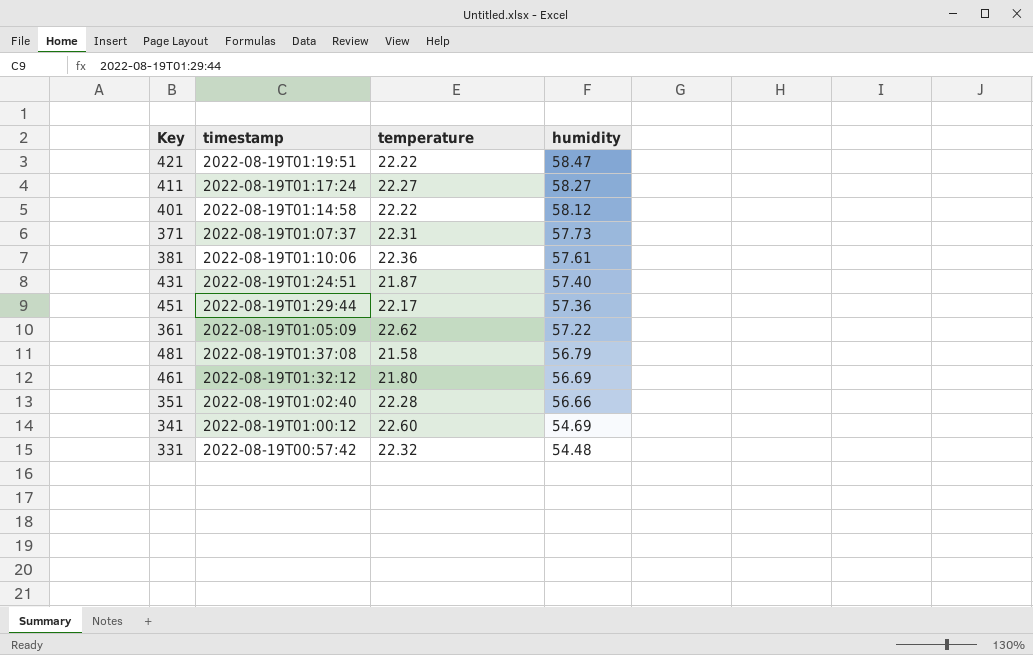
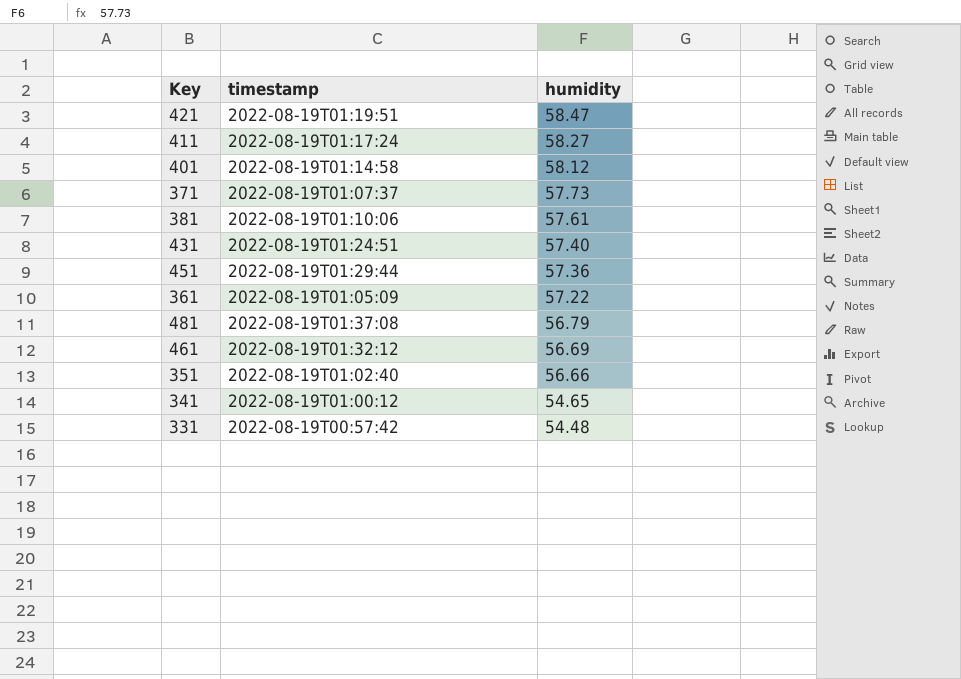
column temperature | position: 3 -> none
341 | humidity: 54.69 -> 54.65

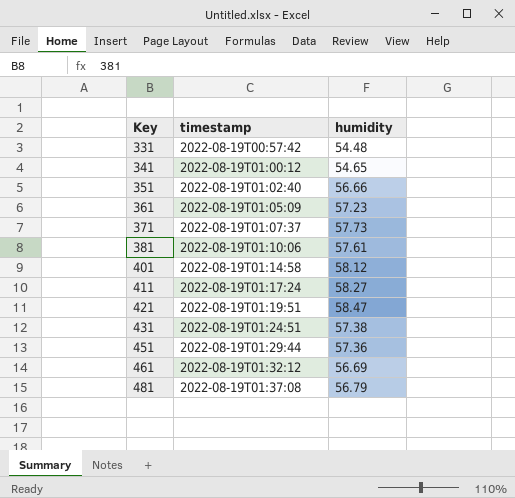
row order: humidity descending -> Key ascending
361 | humidity: 57.22 -> 57.23
431 | humidity: 57.40 -> 57.38

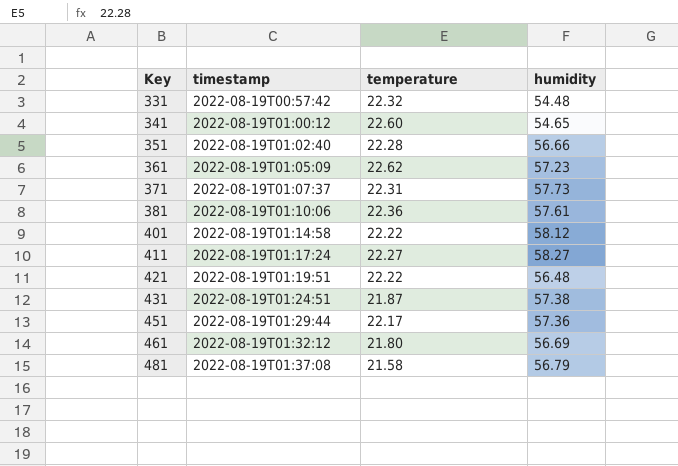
column temperature | position: none -> 3
421 | humidity: 58.47 -> 56.48

